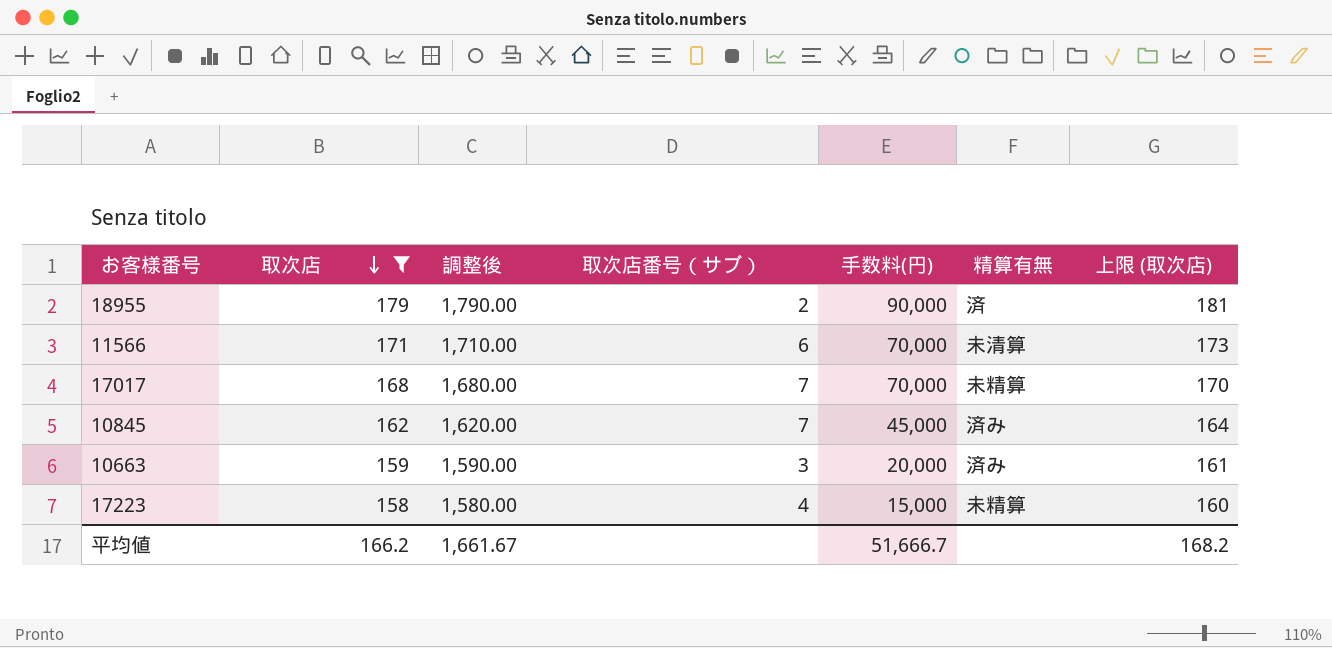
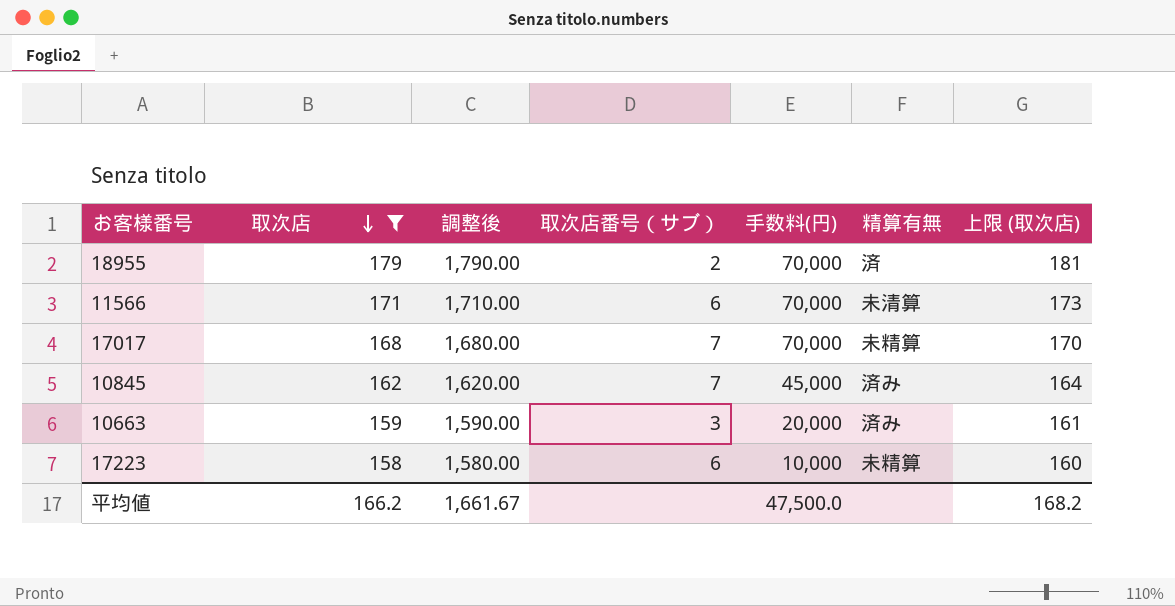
18955 | 手数料(円): 90,000 -> 70,000
17223 | 取次店番号（サブ）: 4 -> 6
17223 | 手数料(円): 15,000 -> 10,000
平均値 | 手数料(円): 51,666.7 -> 47,500.0

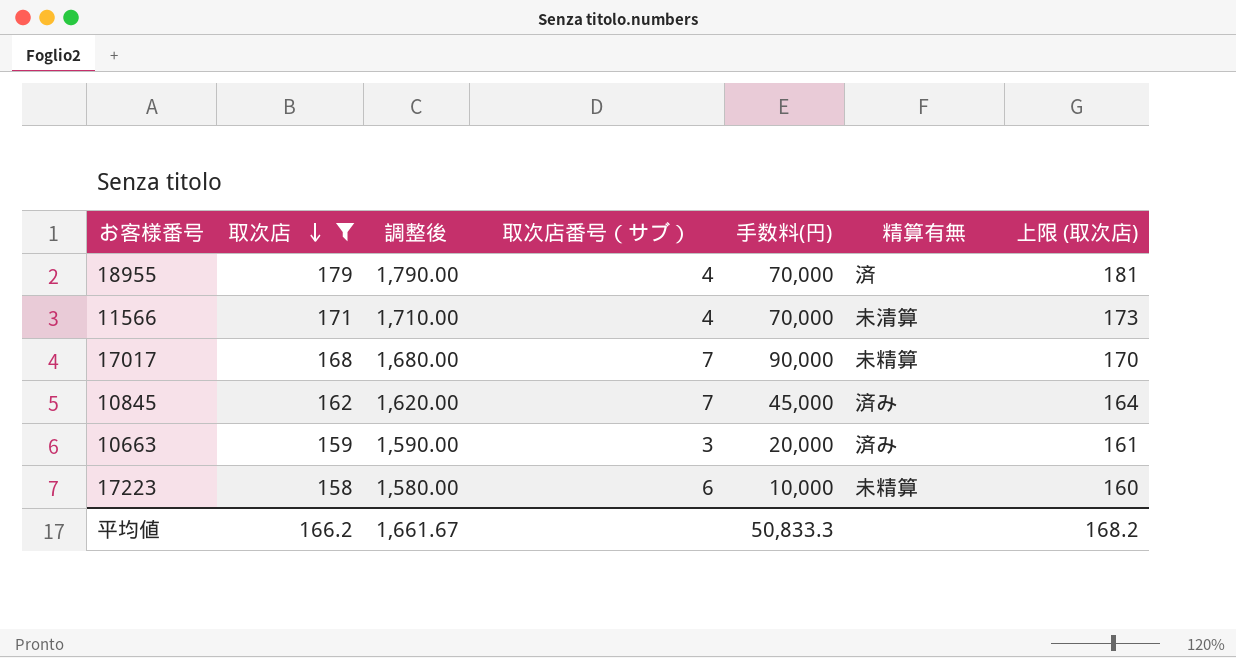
18955 | 取次店番号（サブ）: 2 -> 4
11566 | 取次店番号（サブ）: 6 -> 4
17017 | 手数料(円): 70,000 -> 90,000
平均値 | 手数料(円): 47,500.0 -> 50,833.3

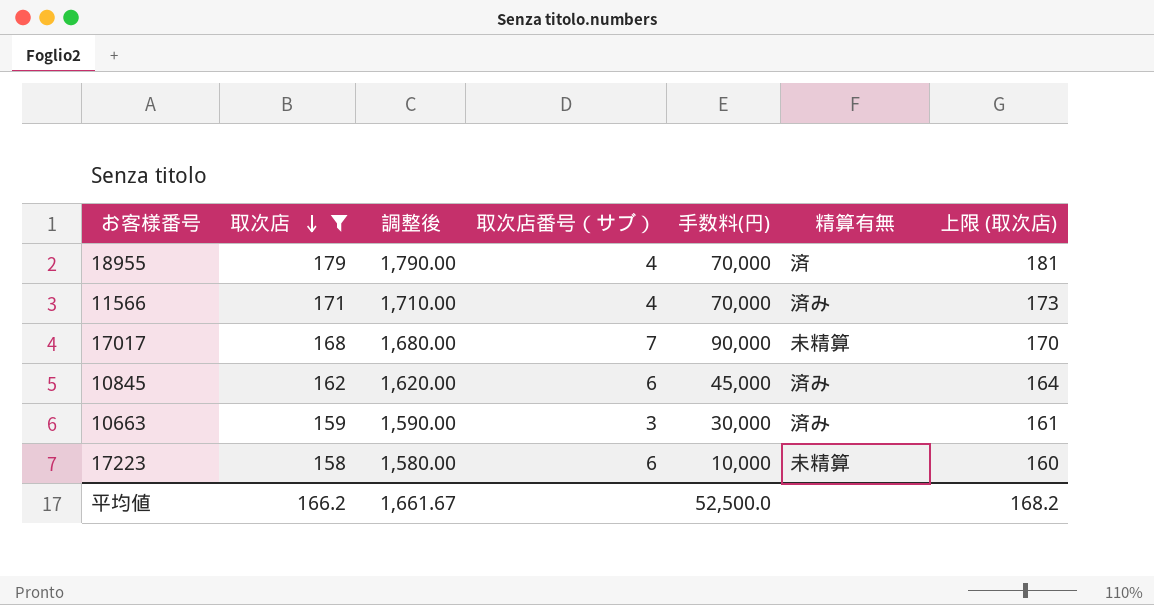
11566 | 精算有無: 未清算 -> 済み
10845 | 取次店番号（サブ）: 7 -> 6
10663 | 手数料(円): 20,000 -> 30,000
平均値 | 手数料(円): 50,833.3 -> 52,500.0

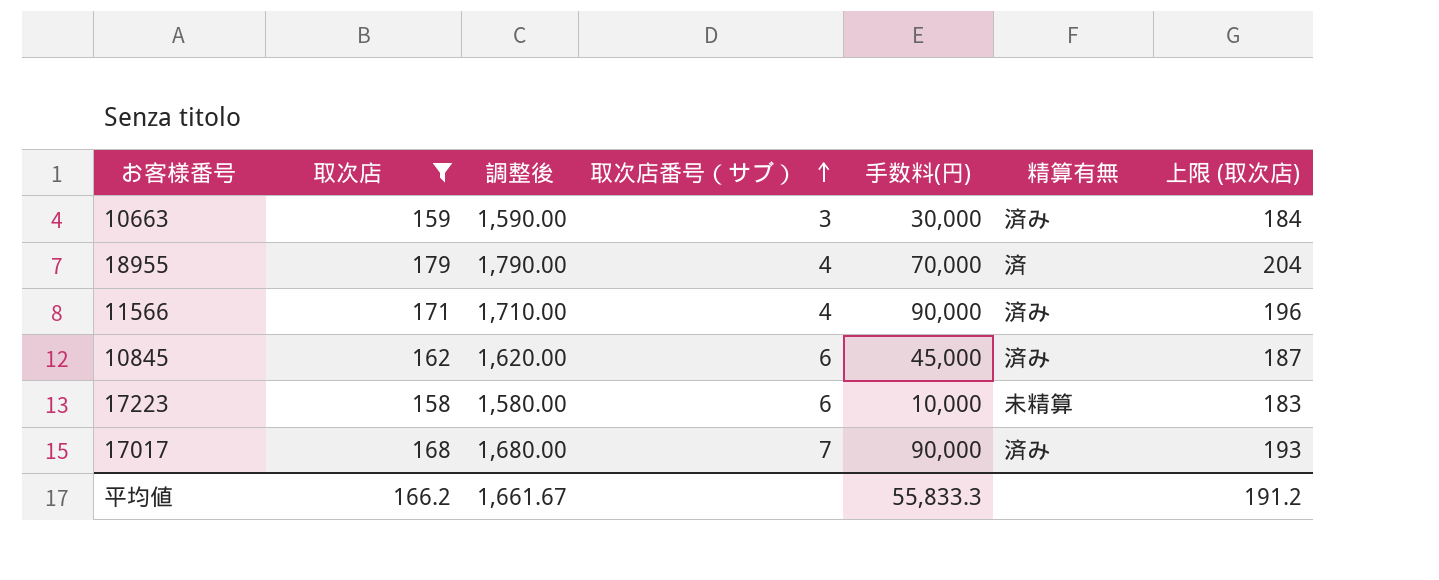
row order: 取次店 descending -> 取次店番号（サブ） ascending
column 上限 (取次店) | formula: [取次店] + 2 -> [取次店] + 25
11566 | 手数料(円): 70,000 -> 90,000
17017 | 精算有無: 未精算 -> 済み
平均値 | 手数料(円): 52,500.0 -> 55,833.3
平均値 | 上限 (取次店): 168.2 -> 191.2

